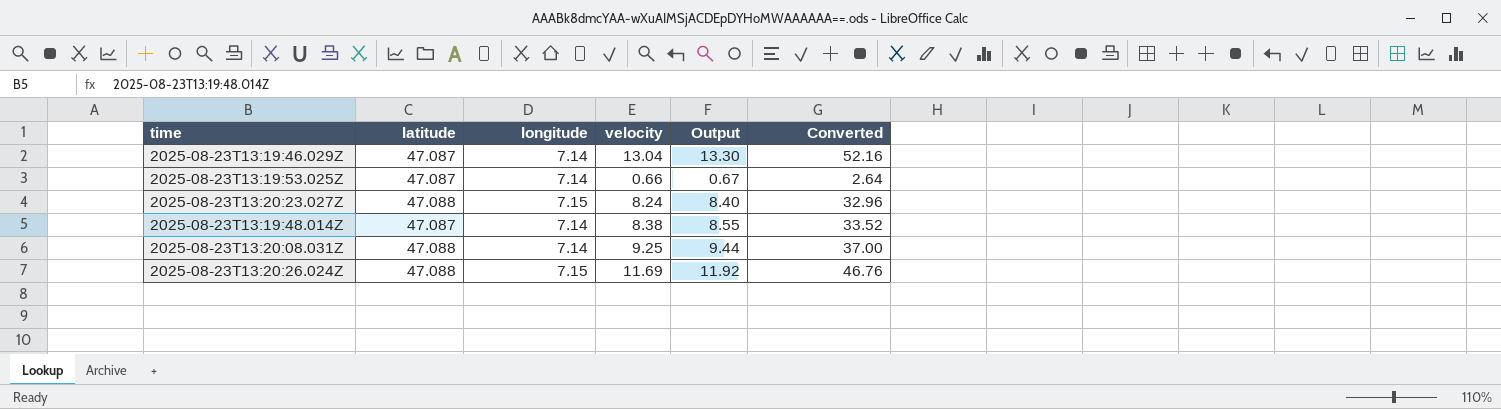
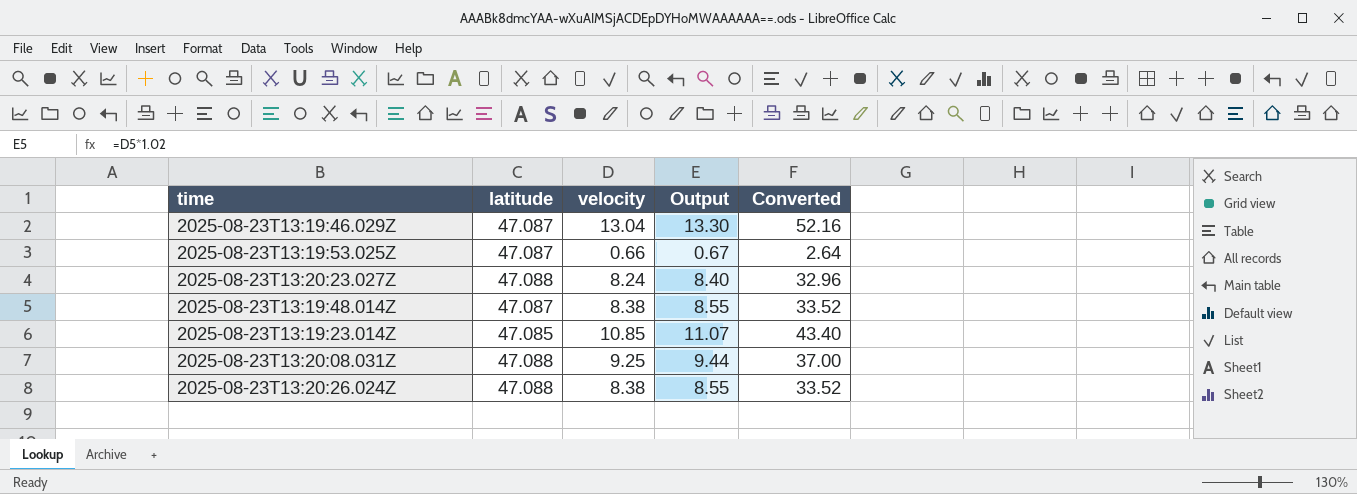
column longitude | position: 3 -> none
row 2025-08-23T13:19:23.014Z: none -> 47.085 | 10.85 | 11.07 | 43.40
2025-08-23T13:20:26.024Z | velocity: 11.69 -> 8.38
2025-08-23T13:20:26.024Z | Output: 11.92 -> 8.55
2025-08-23T13:20:26.024Z | Converted: 46.76 -> 33.52

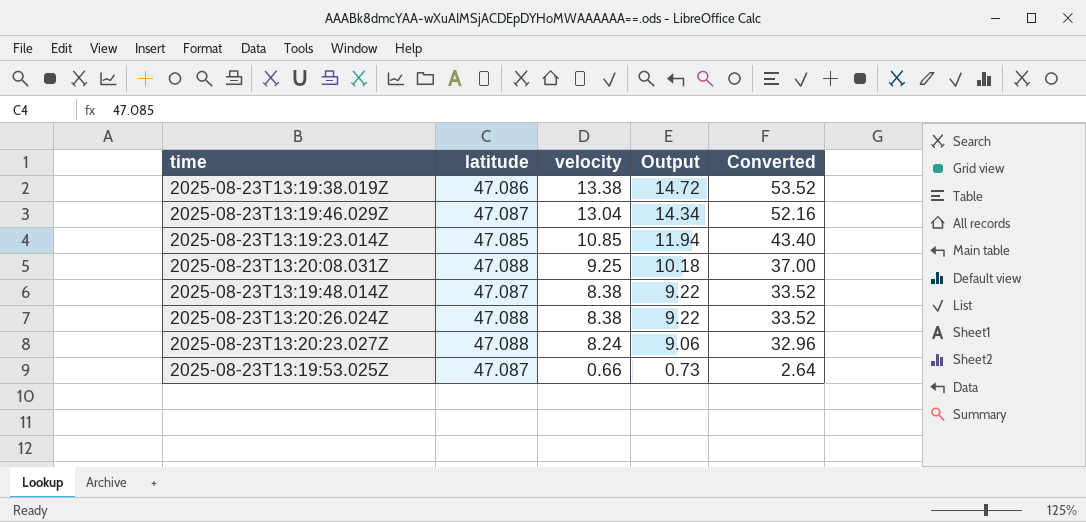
row order: none -> velocity descending
column Output | formula: [velocity] * 1.02 -> [velocity] * 1.1
row 2025-08-23T13:19:38.019Z: none -> 47.086 | 13.38 | 14.72 | 53.52

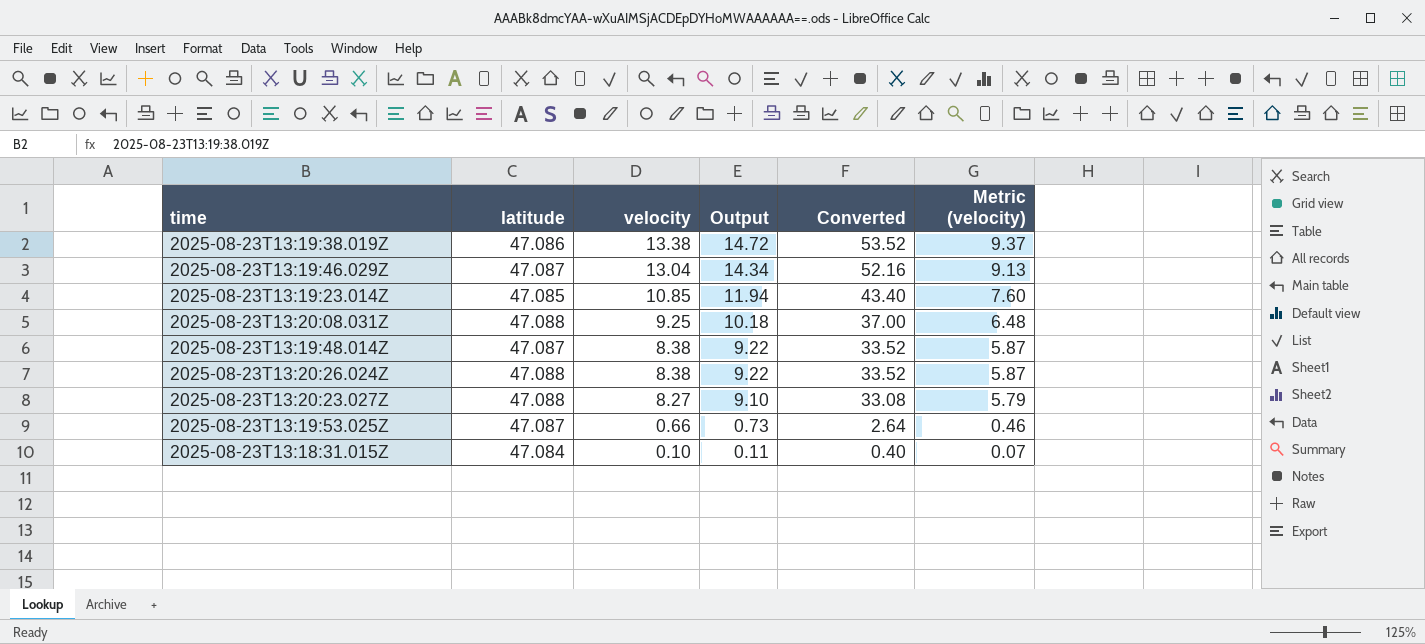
column Metric (velocity) | formula: none -> [velocity] * 0.7
2025-08-23T13:20:23.027Z | velocity: 8.24 -> 8.27
2025-08-23T13:20:23.027Z | Output: 9.06 -> 9.10
2025-08-23T13:20:23.027Z | Converted: 32.96 -> 33.08
row 2025-08-23T13:18:31.015Z: none -> 47.084 | 0.10 | 0.11 | 0.40 | 0.07

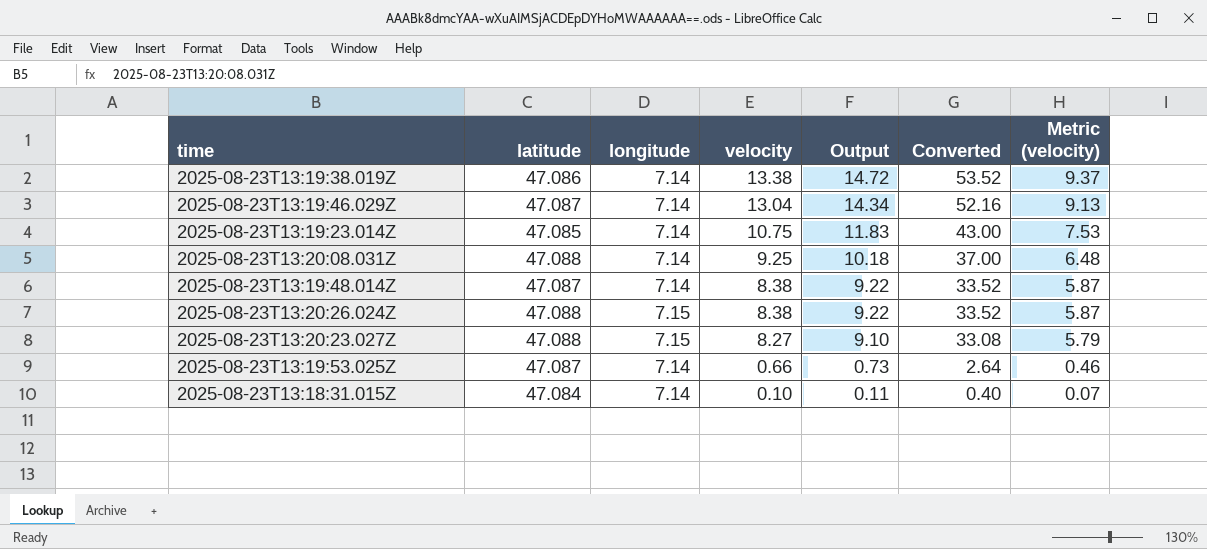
column longitude | position: none -> 3
2025-08-23T13:19:23.014Z | velocity: 10.85 -> 10.75
2025-08-23T13:19:23.014Z | Output: 11.94 -> 11.83
2025-08-23T13:19:23.014Z | Converted: 43.40 -> 43.00
2025-08-23T13:19:23.014Z | Metric (velocity): 7.60 -> 7.53

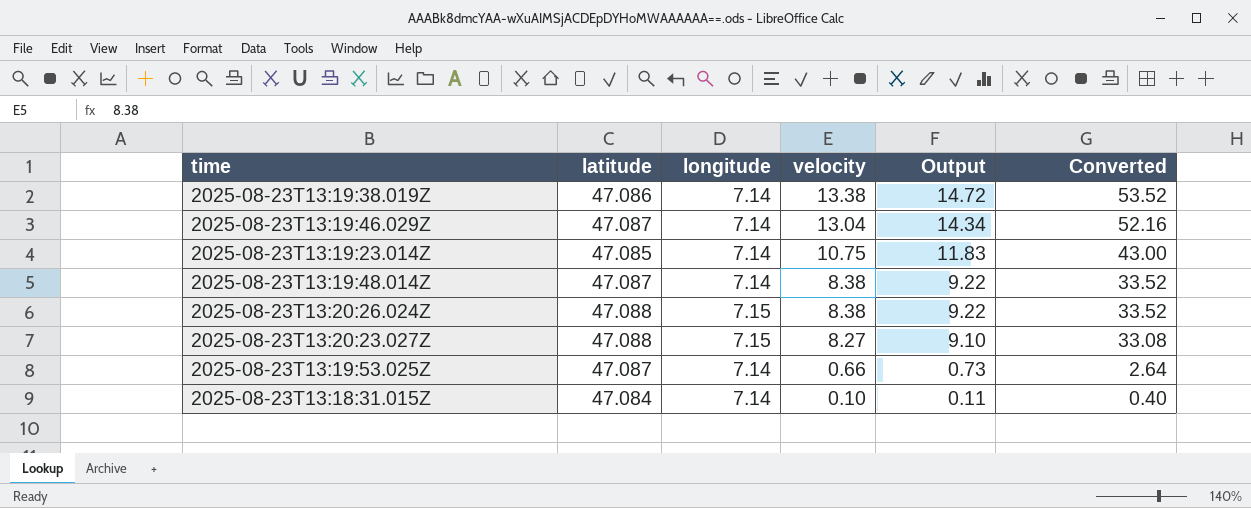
column Metric (velocity) | formula: [velocity] * 0.7 -> none
row 2025-08-23T13:20:08.031Z: 47.088 | 7.14 | 9.25 | 10.18 | 37.00 | 6.48 -> none

